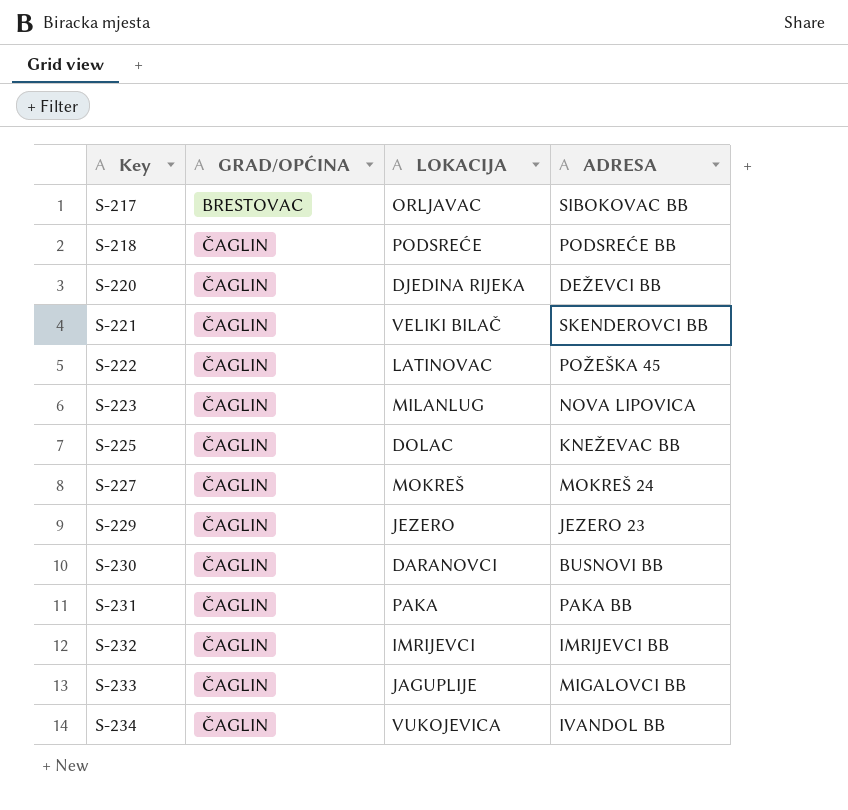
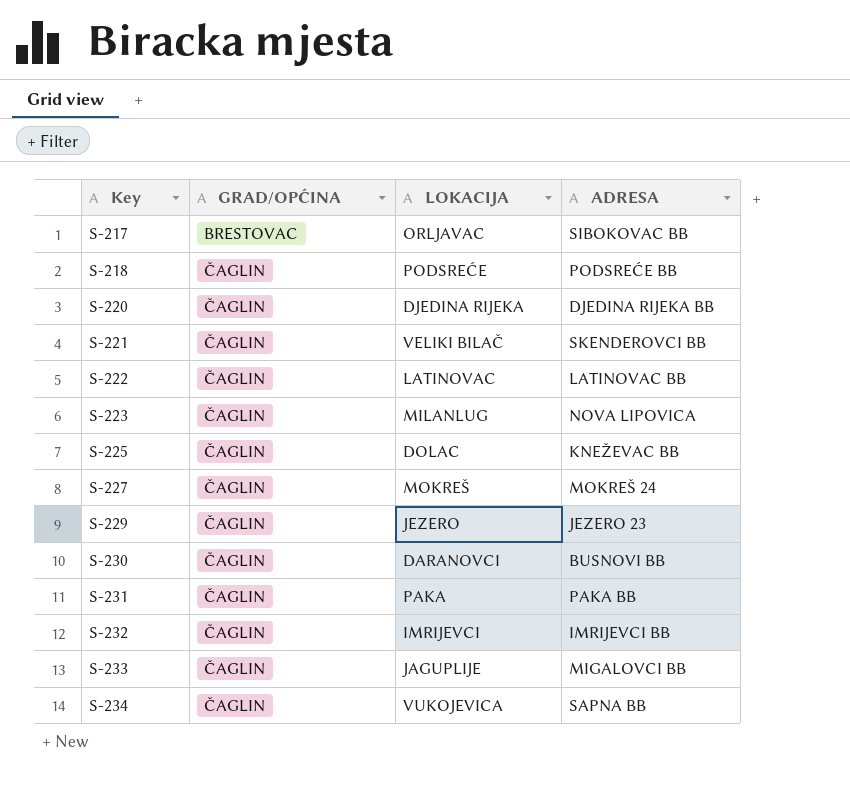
S-220 | ADRESA: DEŽEVCI BB -> DJEDINA RIJEKA BB
S-222 | ADRESA: POŽEŠKA 45 -> LATINOVAC BB
S-234 | ADRESA: IVANDOL BB -> SAPNA BB

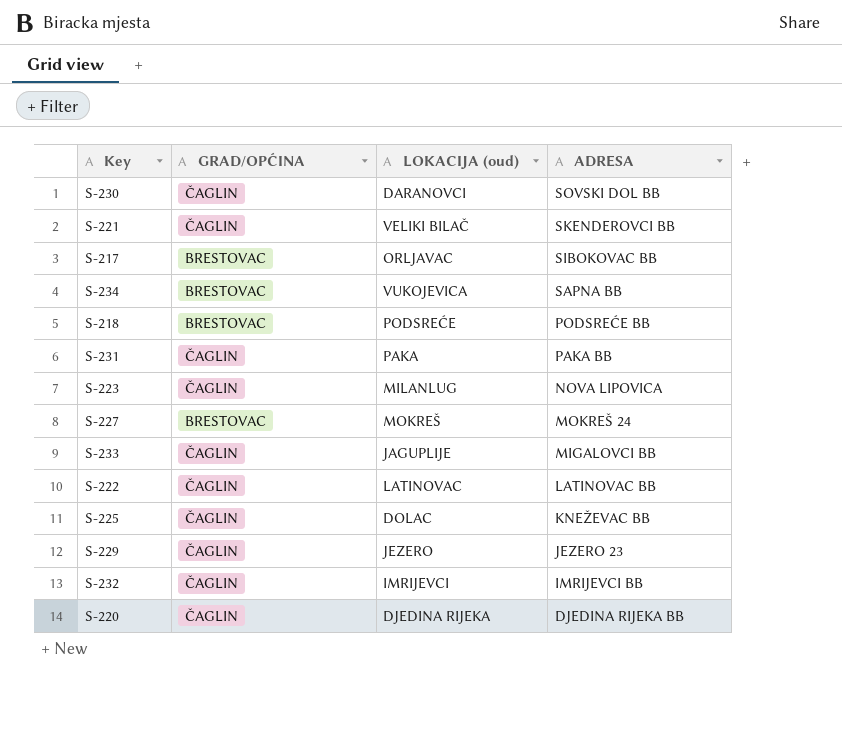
row order: Key ascending -> ADRESA descending
column name: LOKACIJA -> LOKACIJA (oud)
S-230 | ADRESA: BUSNOVI BB -> SOVSKI DOL BB
S-234 | GRAD/OPĆINA: ČAGLIN -> BRESTOVAC
S-218 | GRAD/OPĆINA: ČAGLIN -> BRESTOVAC
S-227 | GRAD/OPĆINA: ČAGLIN -> BRESTOVAC

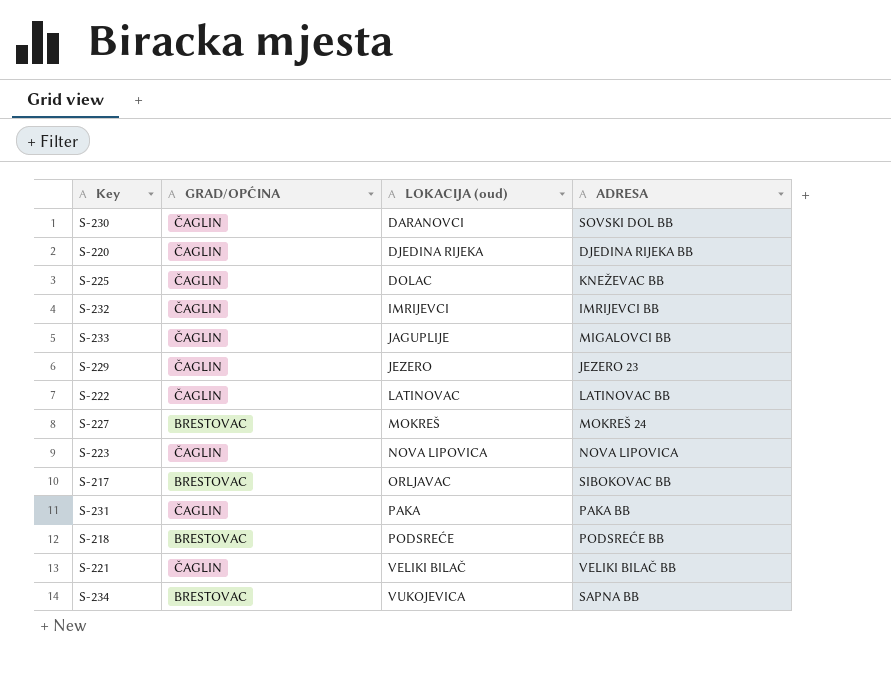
row order: ADRESA descending -> LOKACIJA (oud) ascending
S-223 | LOKACIJA (oud): MILANLUG -> NOVA LIPOVICA
S-221 | ADRESA: SKENDEROVCI BB -> VELIKI BILAČ BB

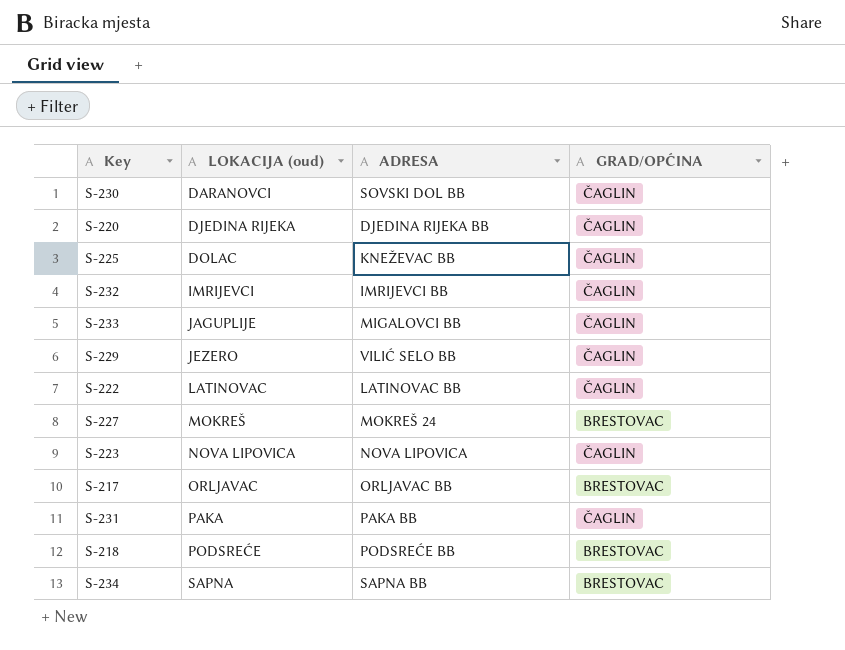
column GRAD/OPĆINA | position: 2 -> 4
row S-221: ČAGLIN | VELIKI BILAČ | VELIKI BILAČ BB -> none
S-229 | ADRESA: JEZERO 23 -> VILIĆ SELO BB
S-217 | ADRESA: SIBOKOVAC BB -> ORLJAVAC BB
S-234 | LOKACIJA (oud): VUKOJEVICA -> SAPNA

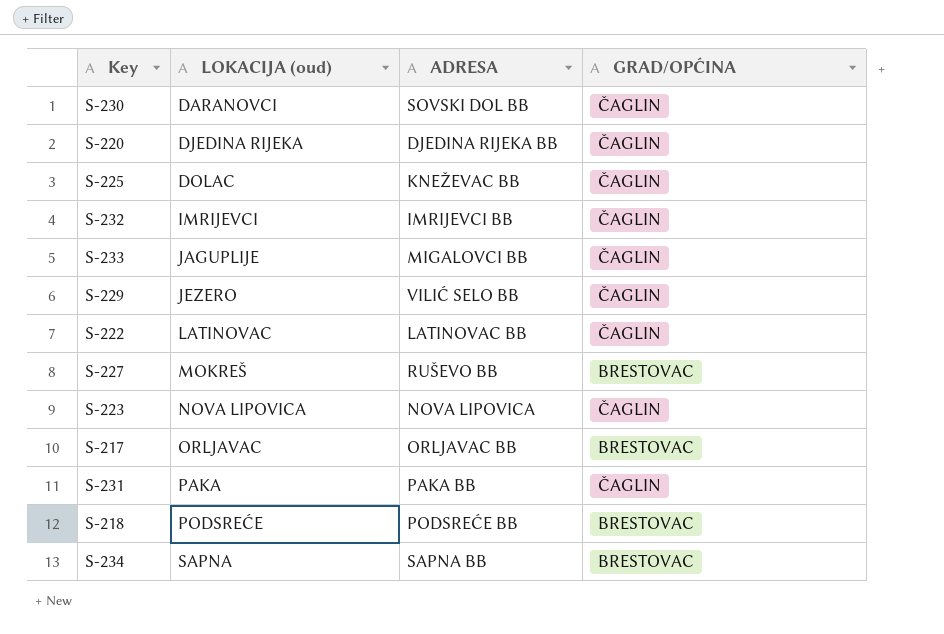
S-227 | ADRESA: MOKREŠ 24 -> RUŠEVO BB

